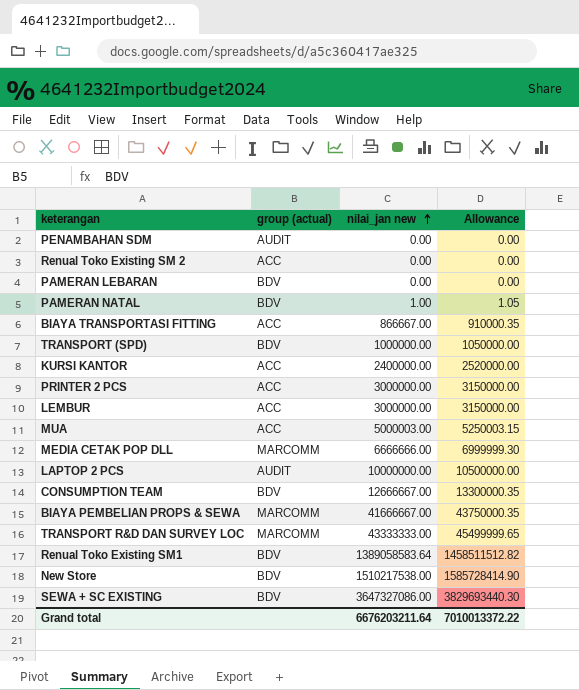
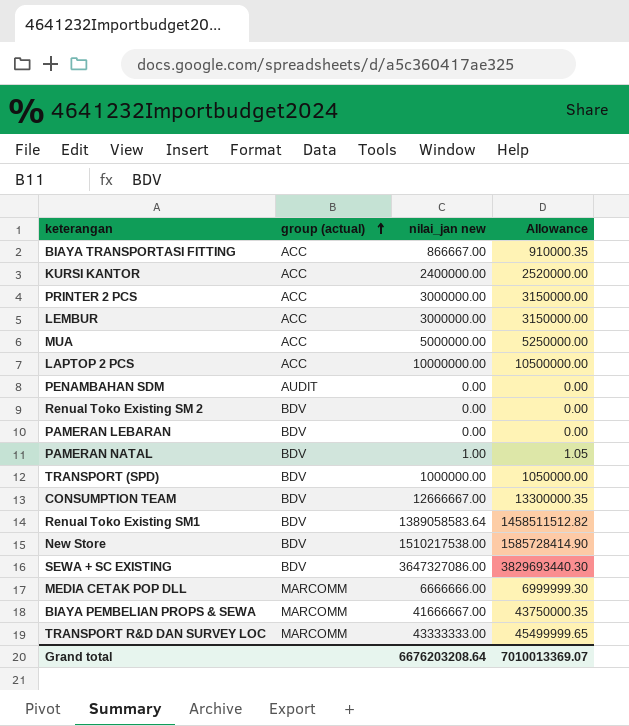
row order: nilai_jan new ascending -> group (actual) ascending
MUA | nilai_jan new: 5000003.00 -> 5000000.00
MUA | Allowance: 5250003.15 -> 5250000.00
LAPTOP 2 PCS | group (actual): AUDIT -> ACC
Renual Toko Existing SM 2 | group (actual): ACC -> BDV
Grand total | nilai_jan new: 6676203211.64 -> 6676203208.64
Grand total | Allowance: 7010013372.22 -> 7010013369.07

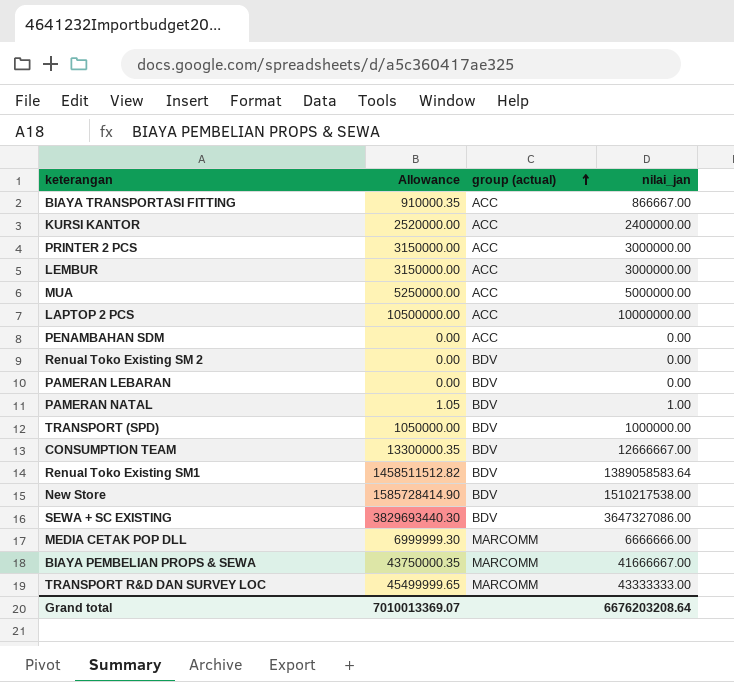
column Allowance | position: 4 -> 2
column name: nilai_jan new -> nilai_jan
PENAMBAHAN SDM | group (actual): AUDIT -> ACC

